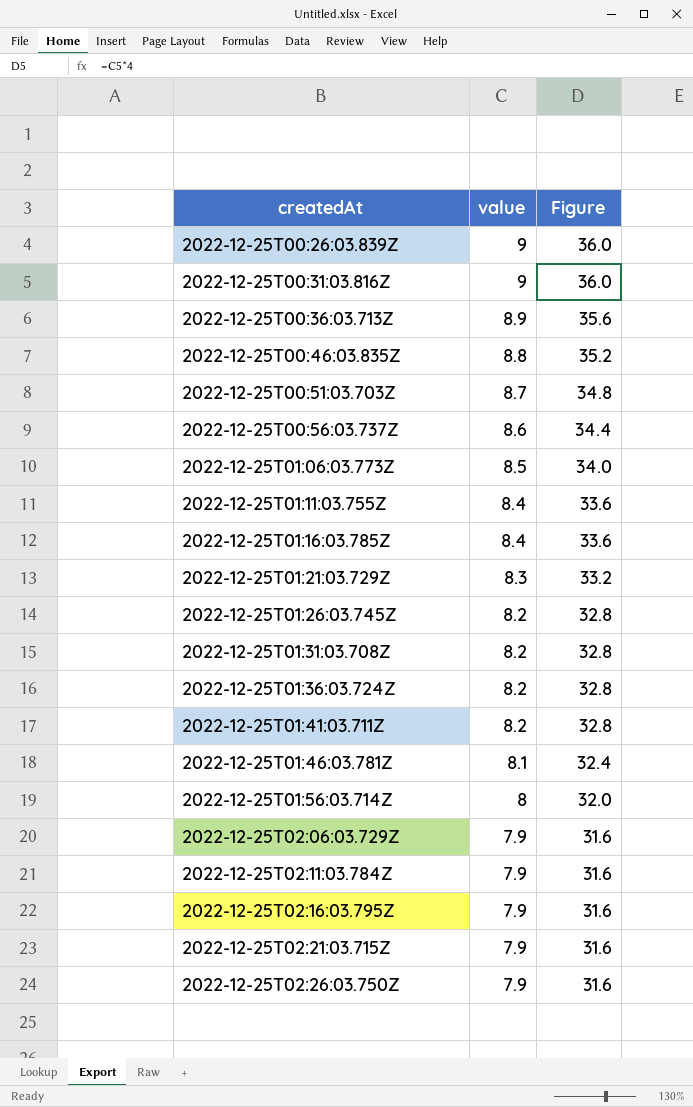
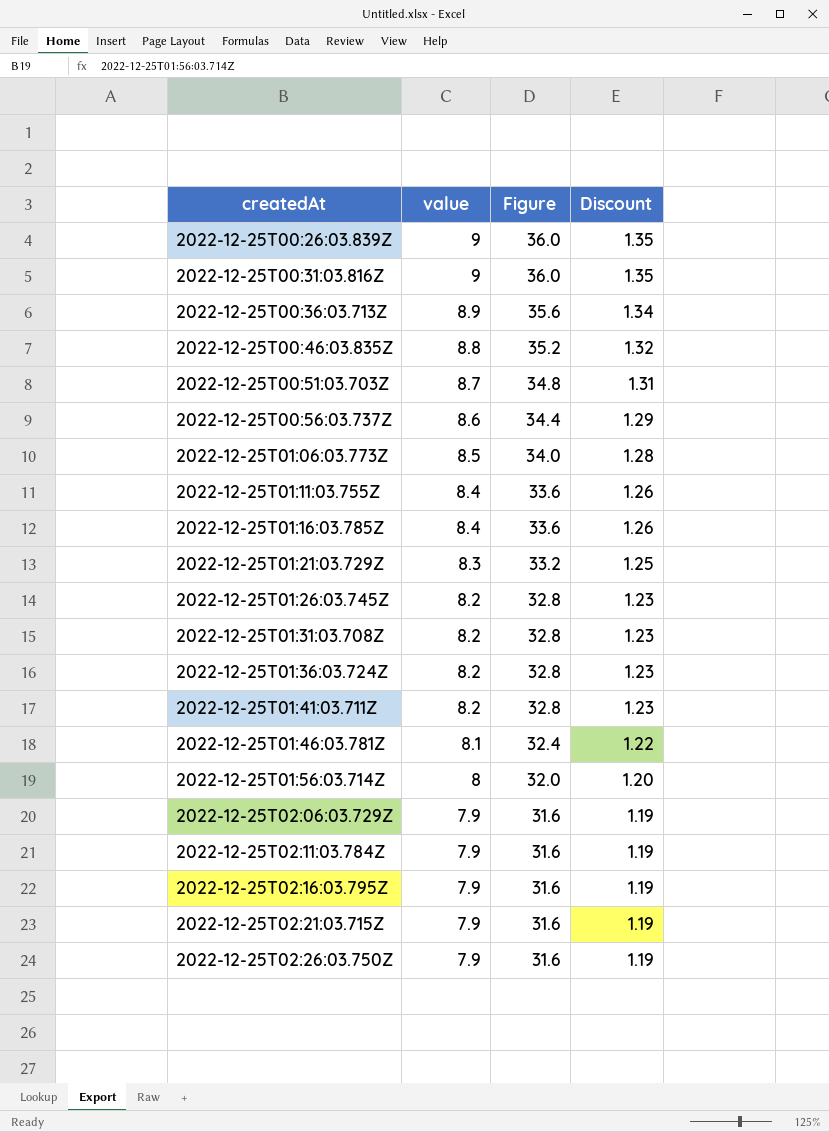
column Discount | formula: none -> [value] * 0.15

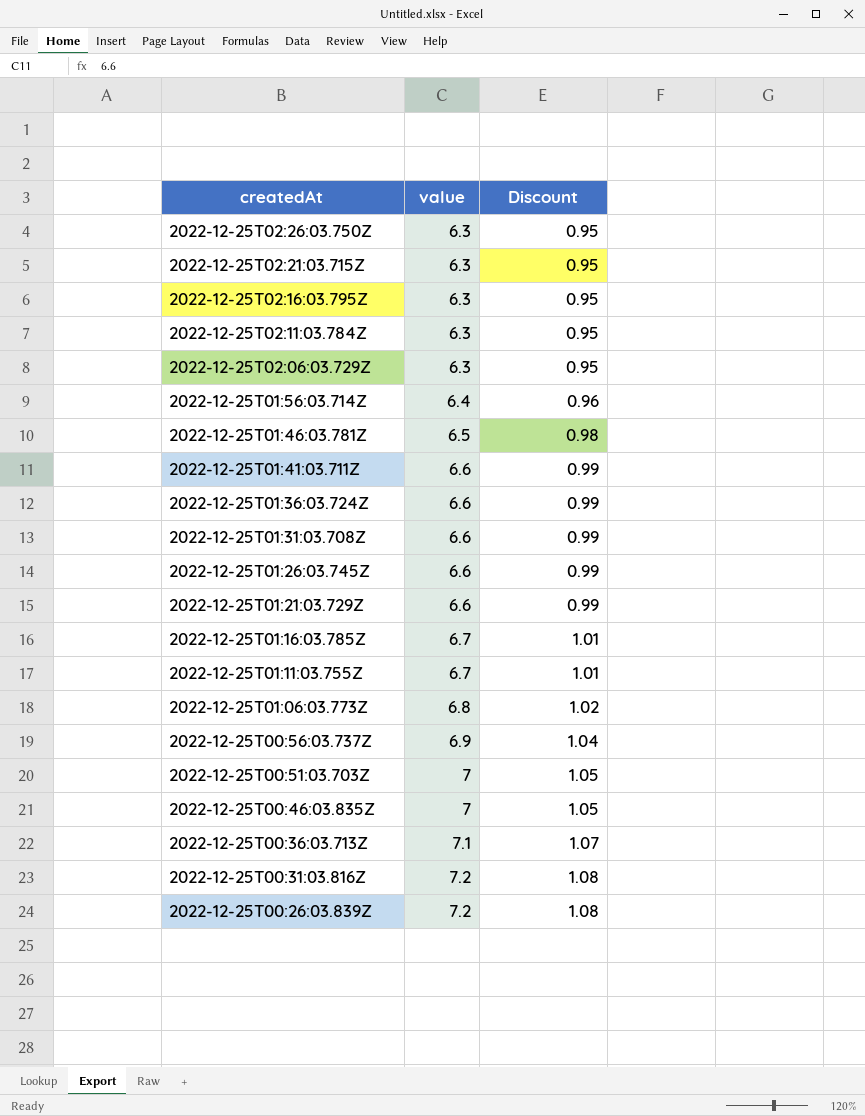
row order: createdAt ascending -> createdAt descending
column Figure | formula: [value] * 4 -> none
2022-12-25T02:26:03.750Z | value: 7.9 -> 6.3
2022-12-25T02:26:03.750Z | Discount: 1.19 -> 0.95
2022-12-25T02:21:03.715Z | value: 7.9 -> 6.3
2022-12-25T02:21:03.715Z | Discount: 1.19 -> 0.95
2022-12-25T02:16:03.795Z | value: 7.9 -> 6.3
2022-12-25T02:16:03.795Z | Discount: 1.19 -> 0.95
2022-12-25T02:11:03.784Z | value: 7.9 -> 6.3
2022-12-25T02:11:03.784Z | Discount: 1.19 -> 0.95
2022-12-25T02:06:03.729Z | value: 7.9 -> 6.3
2022-12-25T02:06:03.729Z | Discount: 1.19 -> 0.95
2022-12-25T01:56:03.714Z | value: 8 -> 6.4
2022-12-25T01:56:03.714Z | Discount: 1.20 -> 0.96
2022-12-25T01:46:03.781Z | value: 8.1 -> 6.5
2022-12-25T01:46:03.781Z | Discount: 1.22 -> 0.98
2022-12-25T01:41:03.711Z | value: 8.2 -> 6.6
2022-12-25T01:41:03.711Z | Discount: 1.23 -> 0.99
2022-12-25T01:36:03.724Z | value: 8.2 -> 6.6
2022-12-25T01:36:03.724Z | Discount: 1.23 -> 0.99
2022-12-25T01:31:03.708Z | value: 8.2 -> 6.6
2022-12-25T01:31:03.708Z | Discount: 1.23 -> 0.99
2022-12-25T01:26:03.745Z | value: 8.2 -> 6.6
2022-12-25T01:26:03.745Z | Discount: 1.23 -> 0.99
2022-12-25T01:21:03.729Z | value: 8.3 -> 6.6
2022-12-25T01:21:03.729Z | Discount: 1.25 -> 0.99
2022-12-25T01:16:03.785Z | value: 8.4 -> 6.7
2022-12-25T01:16:03.785Z | Discount: 1.26 -> 1.01
2022-12-25T01:11:03.755Z | value: 8.4 -> 6.7
2022-12-25T01:11:03.755Z | Discount: 1.26 -> 1.01
2022-12-25T01:06:03.773Z | value: 8.5 -> 6.8
2022-12-25T01:06:03.773Z | Discount: 1.28 -> 1.02
2022-12-25T00:56:03.737Z | value: 8.6 -> 6.9
2022-12-25T00:56:03.737Z | Discount: 1.29 -> 1.04
2022-12-25T00:51:03.703Z | value: 8.7 -> 7
2022-12-25T00:51:03.703Z | Discount: 1.31 -> 1.05
2022-12-25T00:46:03.835Z | value: 8.8 -> 7
2022-12-25T00:46:03.835Z | Discount: 1.32 -> 1.05
2022-12-25T00:36:03.713Z | value: 8.9 -> 7.1
2022-12-25T00:36:03.713Z | Discount: 1.34 -> 1.07
2022-12-25T00:31:03.816Z | value: 9 -> 7.2
2022-12-25T00:31:03.816Z | Discount: 1.35 -> 1.08
2022-12-25T00:26:03.839Z | value: 9 -> 7.2
2022-12-25T00:26:03.839Z | Discount: 1.35 -> 1.08

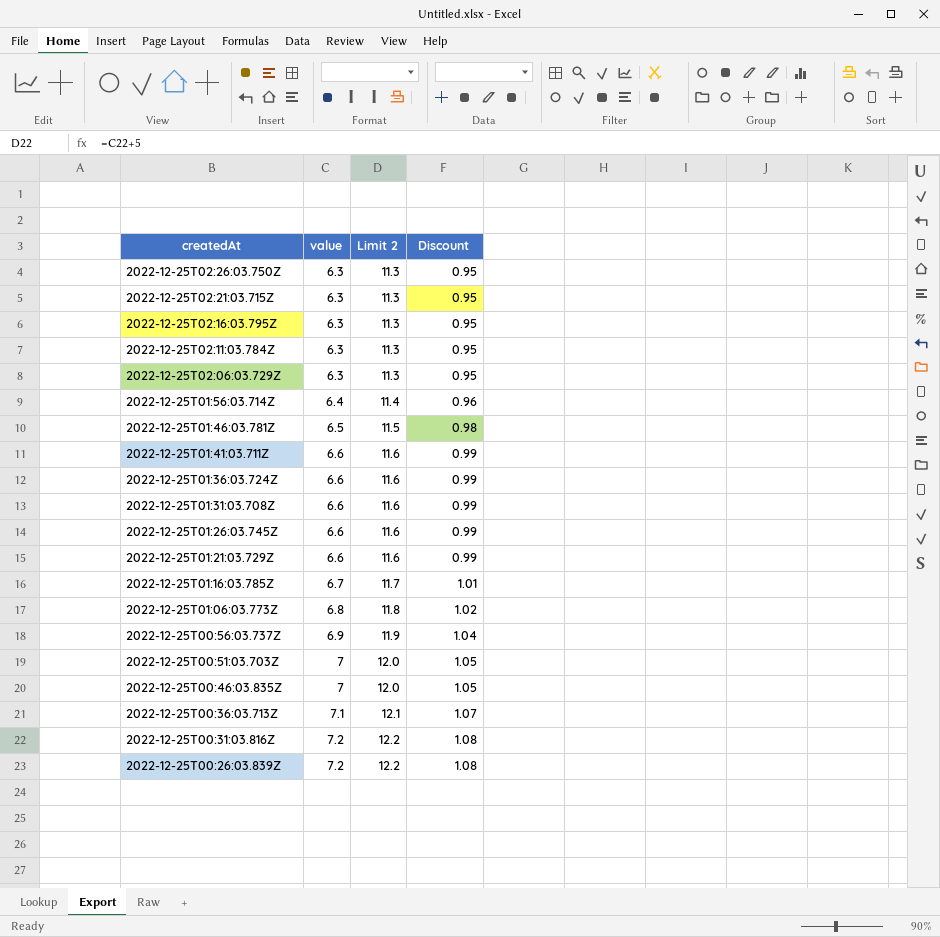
column Limit 2 | formula: none -> [value] + 5
row 2022-12-25T01:11:03.755Z: 6.7 | 1.01 -> none

